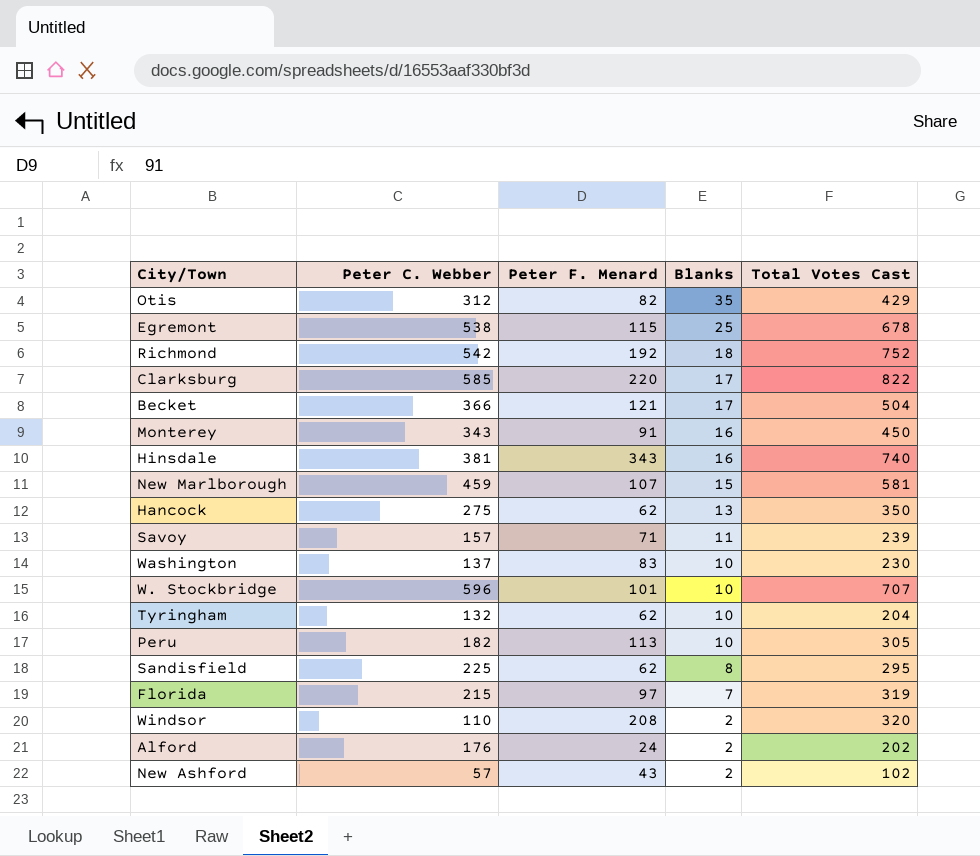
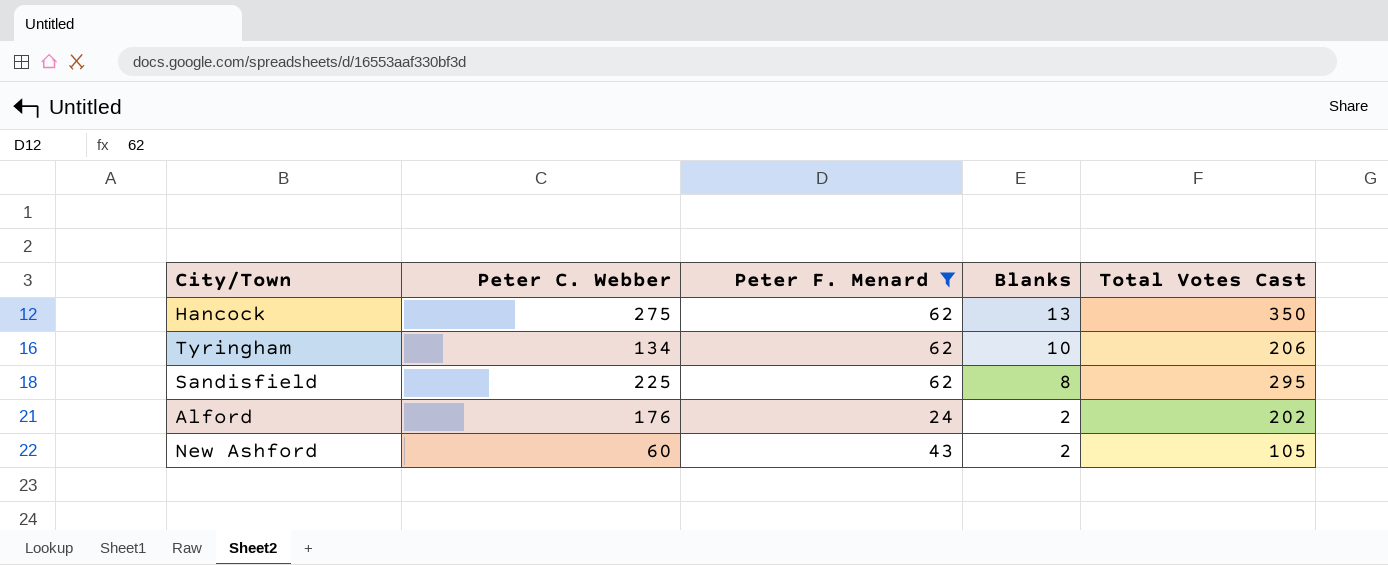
filter: none -> Peter F. Menard <= 62
Tyringham | Peter C. Webber: 132 -> 134
Tyringham | Total Votes Cast: 204 -> 206
New Ashford | Peter C. Webber: 57 -> 60
New Ashford | Total Votes Cast: 102 -> 105

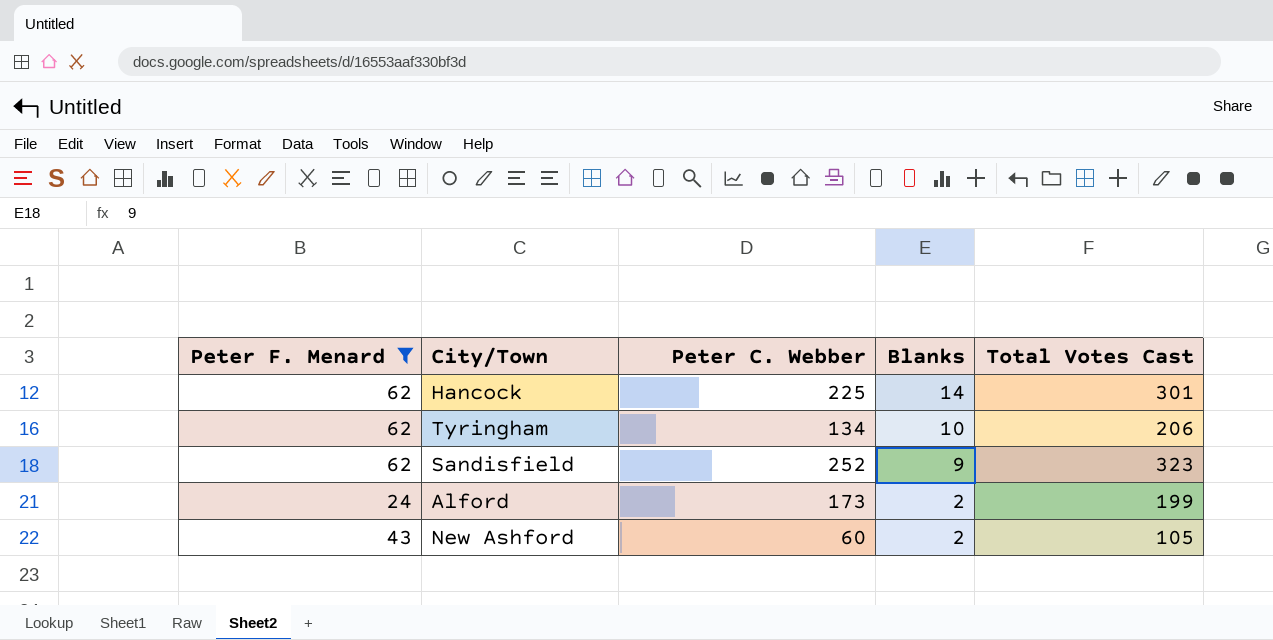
column Peter F. Menard | position: 3 -> 1
Hancock | Peter C. Webber: 275 -> 225
Hancock | Blanks: 13 -> 14
Hancock | Total Votes Cast: 350 -> 301
Sandisfield | Peter C. Webber: 225 -> 252
Sandisfield | Blanks: 8 -> 9
Sandisfield | Total Votes Cast: 295 -> 323
Alford | Peter C. Webber: 176 -> 173
Alford | Total Votes Cast: 202 -> 199

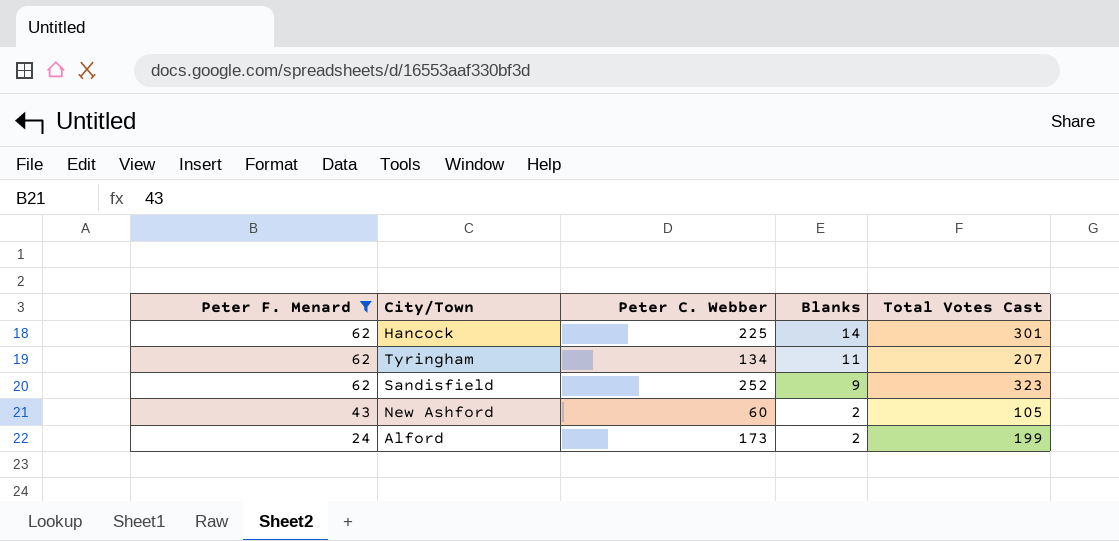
row order: Blanks descending -> Peter F. Menard descending
Tyringham | Blanks: 10 -> 11
Tyringham | Total Votes Cast: 206 -> 207

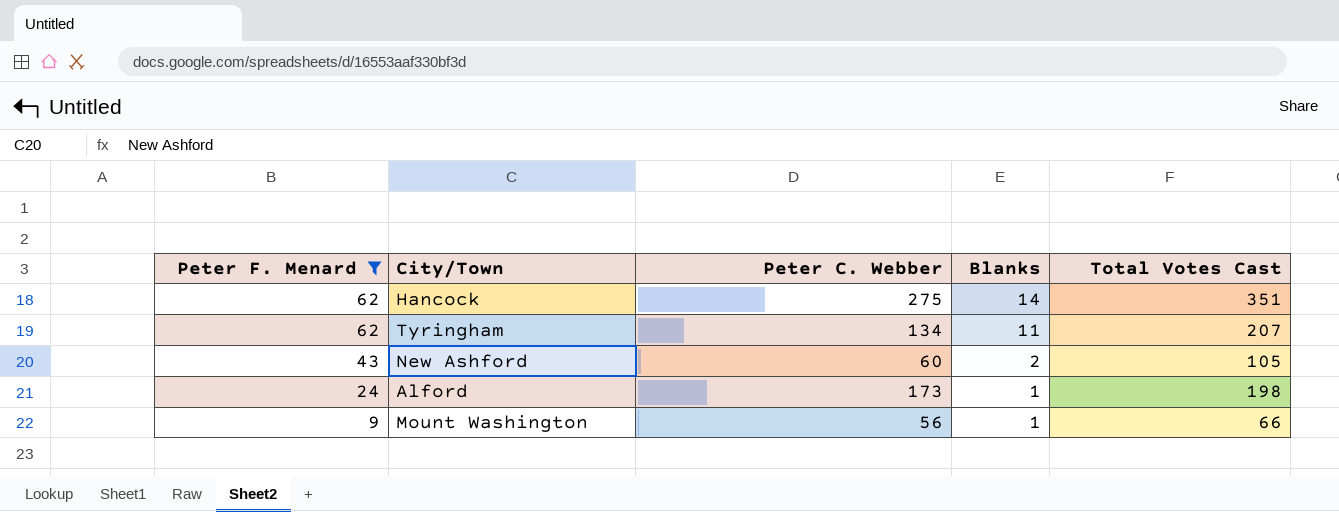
row Sandisfield: 62 | 252 | 9 | 323 -> none
Hancock | Peter C. Webber: 225 -> 275
Hancock | Total Votes Cast: 301 -> 351
Alford | Blanks: 2 -> 1
Alford | Total Votes Cast: 199 -> 198
row Mount Washington: none -> 9 | 56 | 1 | 66

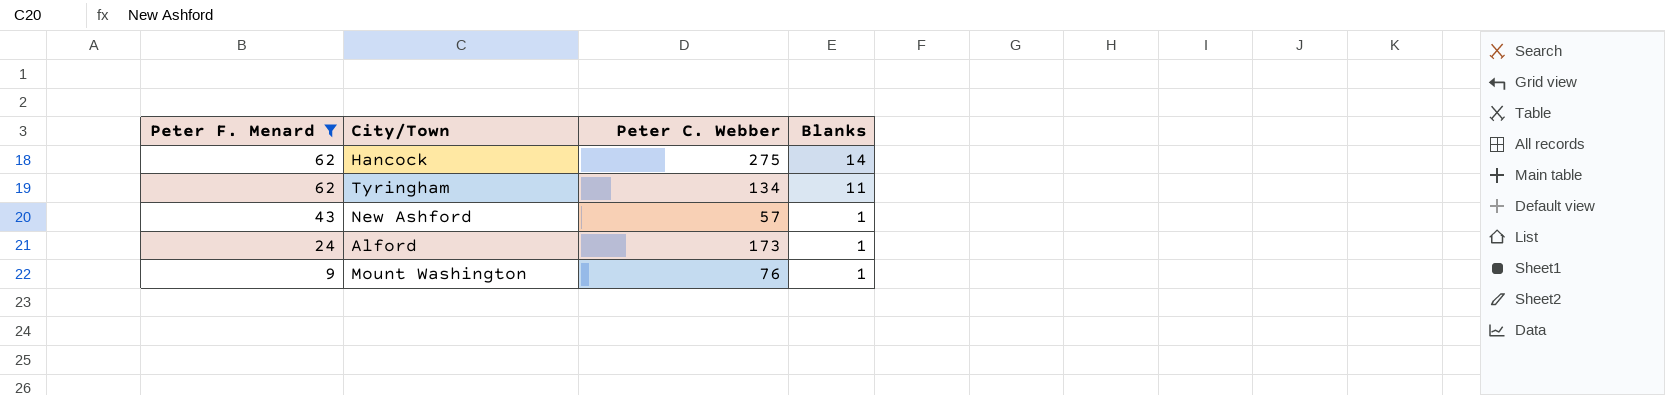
column Total Votes Cast | formula: [Peter F. Menard] + [Peter C. Webber] + [Blanks] -> none
New Ashford | Peter C. Webber: 60 -> 57
New Ashford | Blanks: 2 -> 1
Mount Washington | Peter C. Webber: 56 -> 76

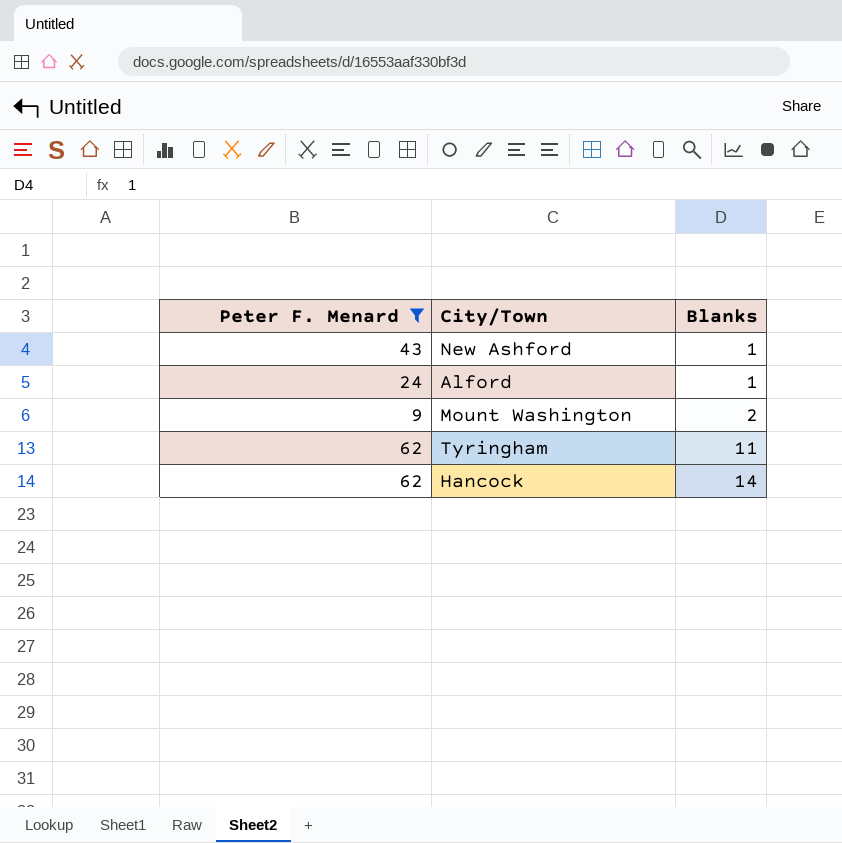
row order: Peter F. Menard descending -> Blanks ascending
column Peter C. Webber | position: 3 -> none
Mount Washington | Blanks: 1 -> 2

